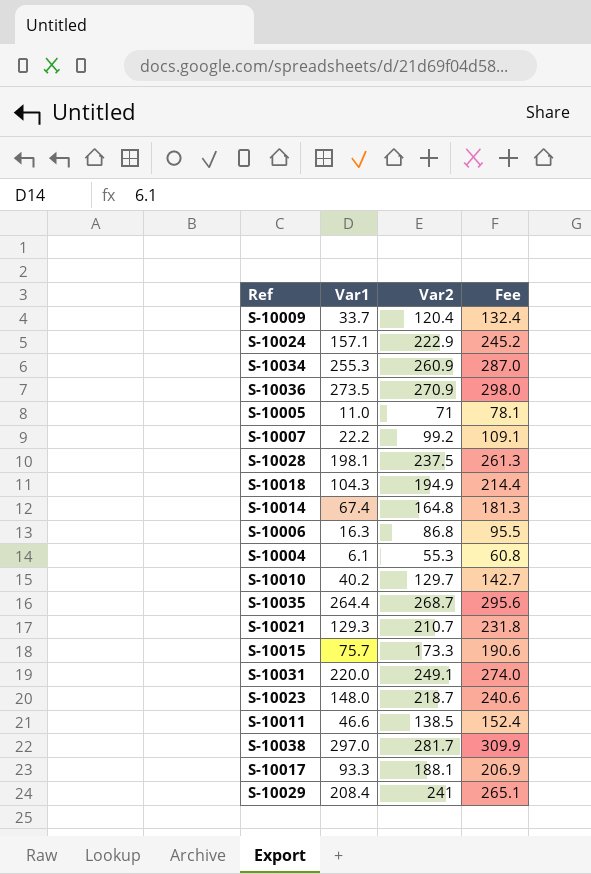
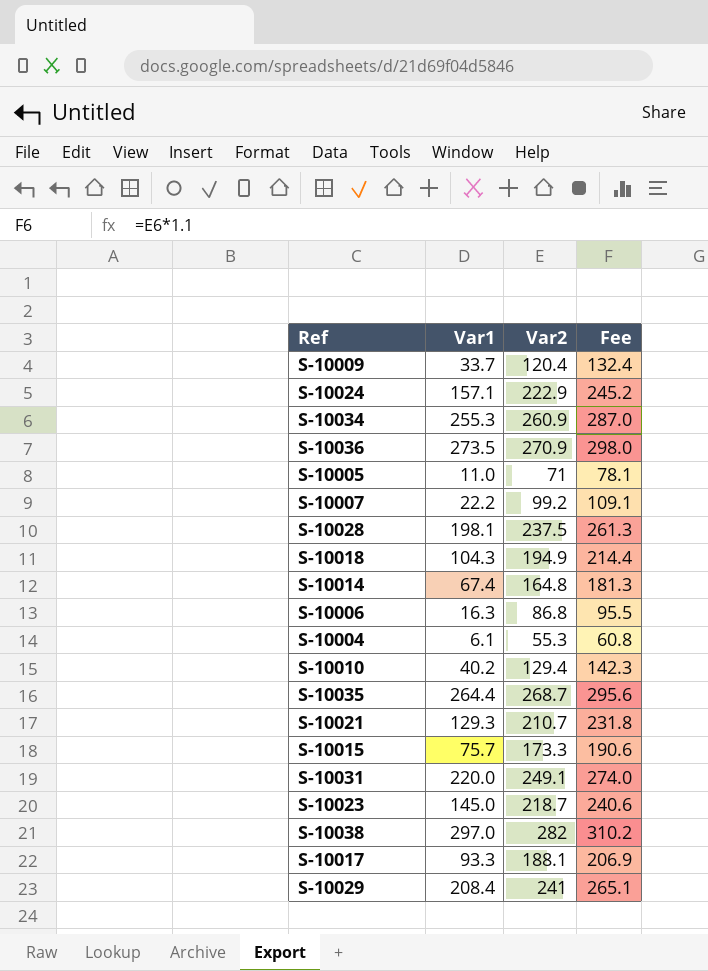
row S-10011: 46.6 | 138.5 | 152.4 -> none
S-10010 | Var2: 129.7 -> 129.4
S-10010 | Fee: 142.7 -> 142.3
S-10023 | Var1: 148.0 -> 145.0
S-10038 | Var2: 281.7 -> 282
S-10038 | Fee: 309.9 -> 310.2

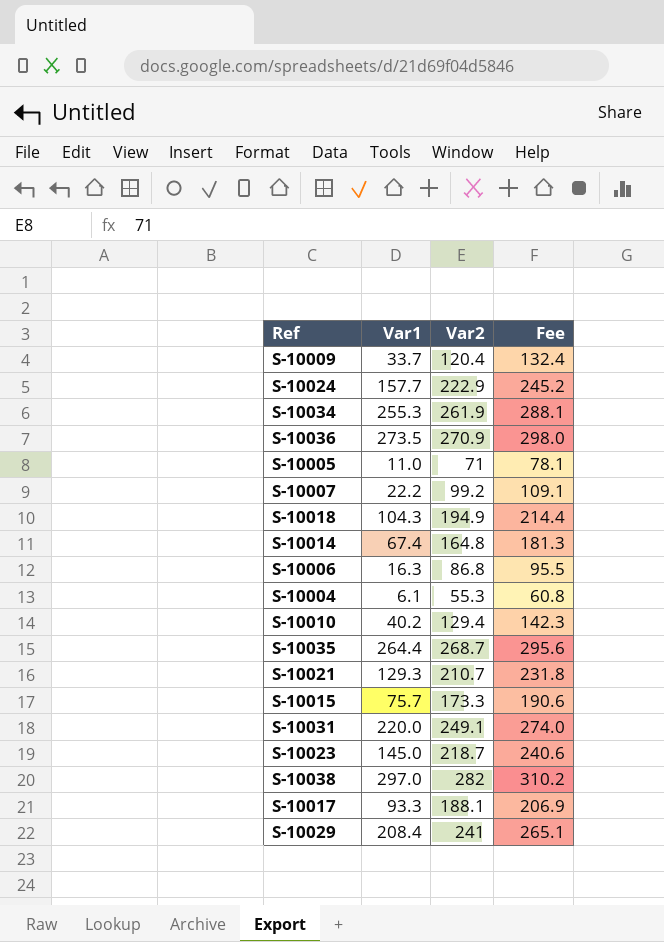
row S-10028: 198.1 | 237.5 | 261.3 -> none
S-10024 | Var1: 157.1 -> 157.7
S-10034 | Var2: 260.9 -> 261.9
S-10034 | Fee: 287.0 -> 288.1

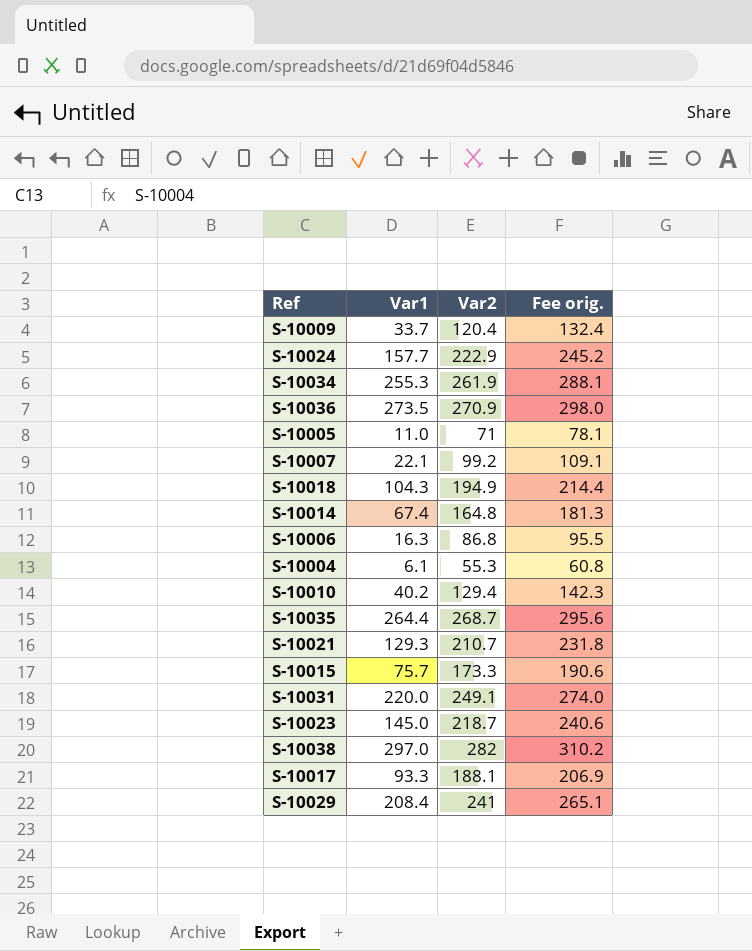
column name: Fee -> Fee orig.
S-10007 | Var1: 22.2 -> 22.1

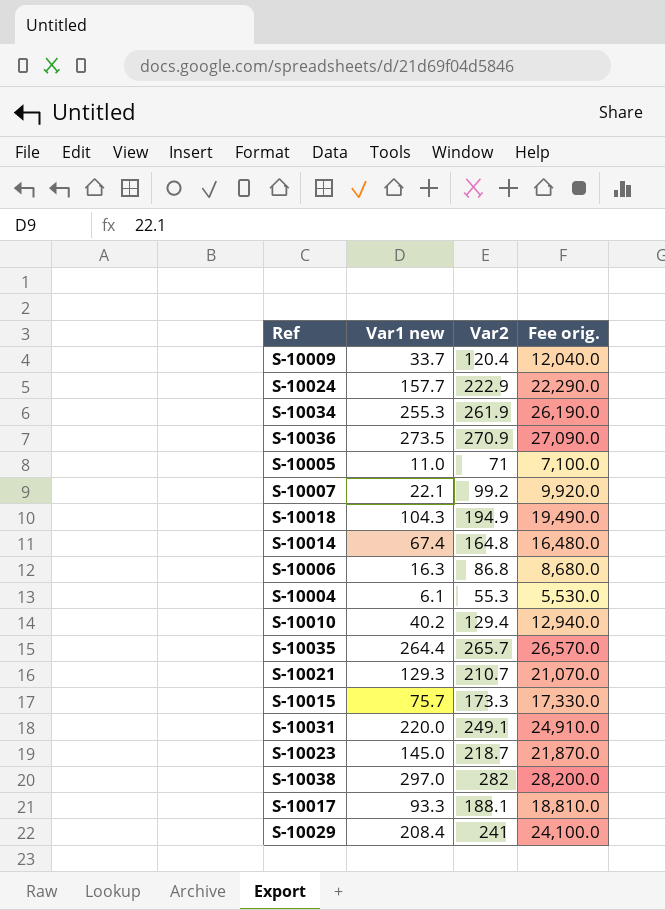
column name: Var1 -> Var1 new
column Fee orig. | formula: [Var2] * 1.1 -> [Var2] * 100
S-10035 | Var2: 268.7 -> 265.7

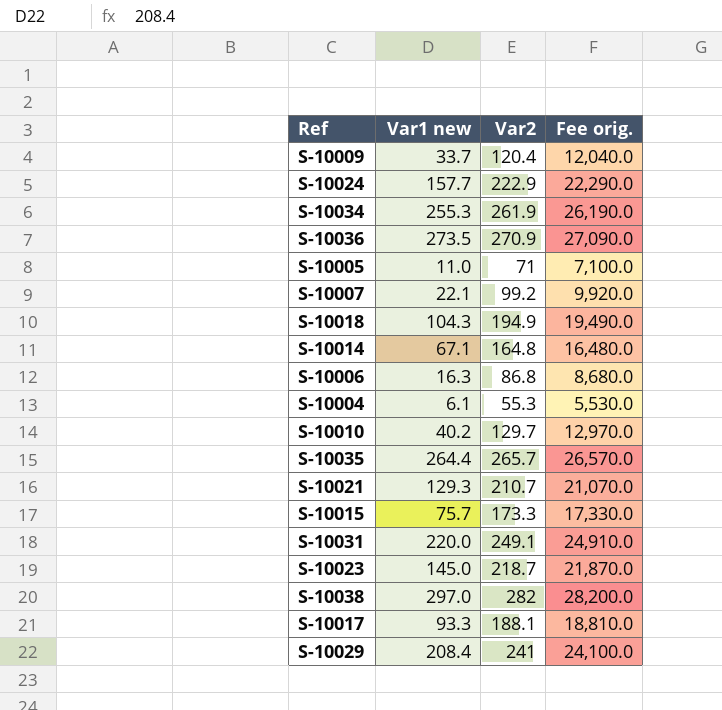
S-10014 | Var1 new: 67.4 -> 67.1
S-10010 | Var2: 129.4 -> 129.7
S-10010 | Fee orig.: 12,940.0 -> 12,970.0

